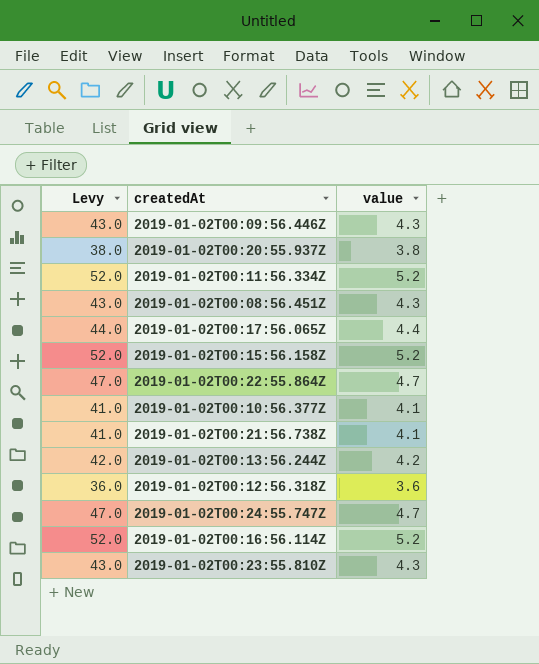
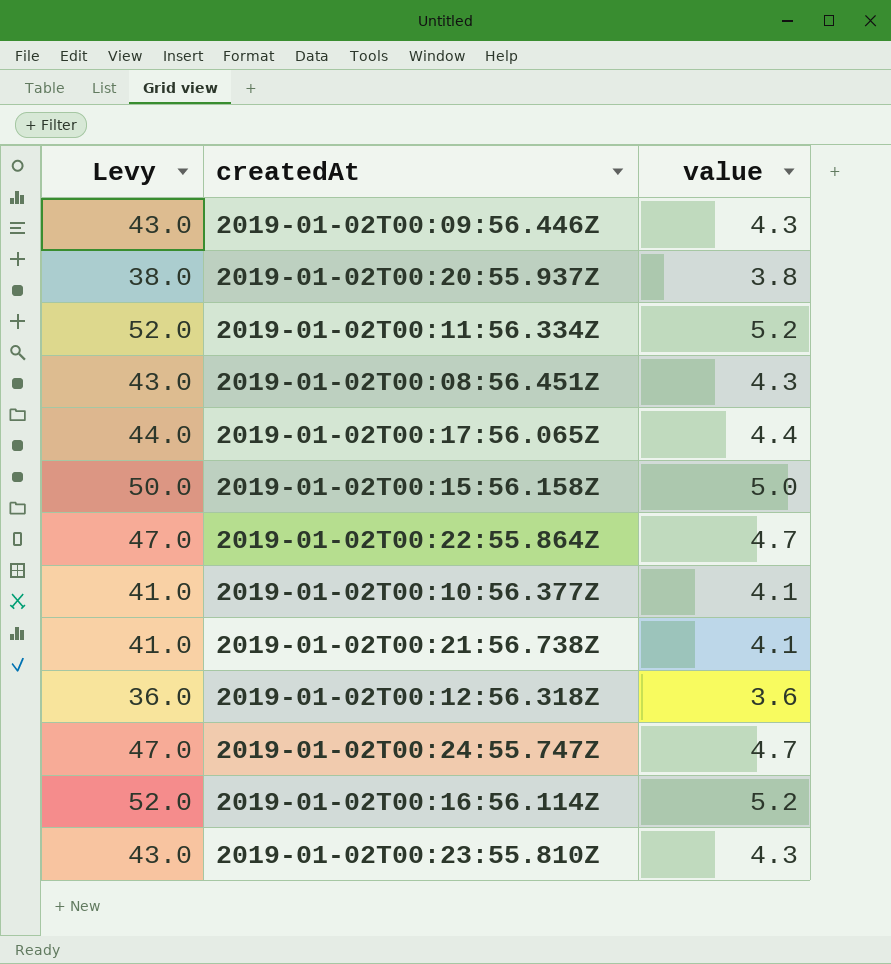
row 2019-01-02T00:13:56.244Z: 42.0 | 4.2 -> none
2019-01-02T00:15:56.158Z | Levy: 52.0 -> 50.0
2019-01-02T00:15:56.158Z | value: 5.2 -> 5.0

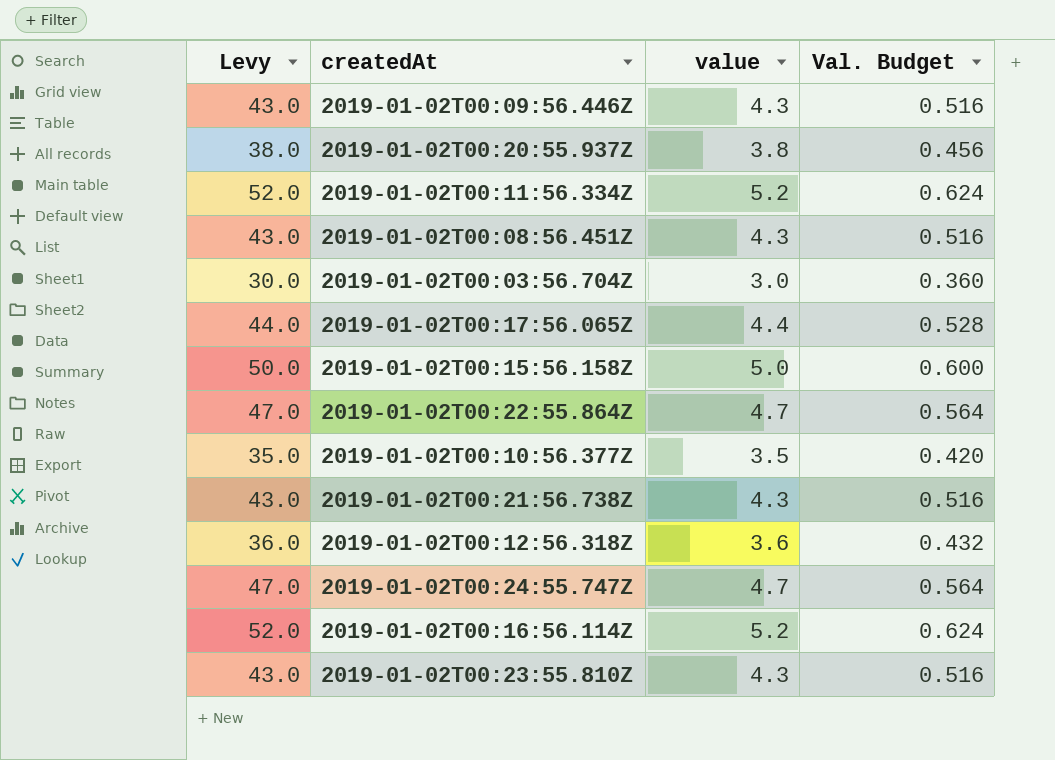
column Val. Budget | formula: none -> [value] * 0.12
row 2019-01-02T00:03:56.704Z: none -> 30.0 | 3.0 | 0.360
2019-01-02T00:10:56.377Z | Levy: 41.0 -> 35.0
2019-01-02T00:10:56.377Z | value: 4.1 -> 3.5
2019-01-02T00:21:56.738Z | Levy: 41.0 -> 43.0
2019-01-02T00:21:56.738Z | value: 4.1 -> 4.3

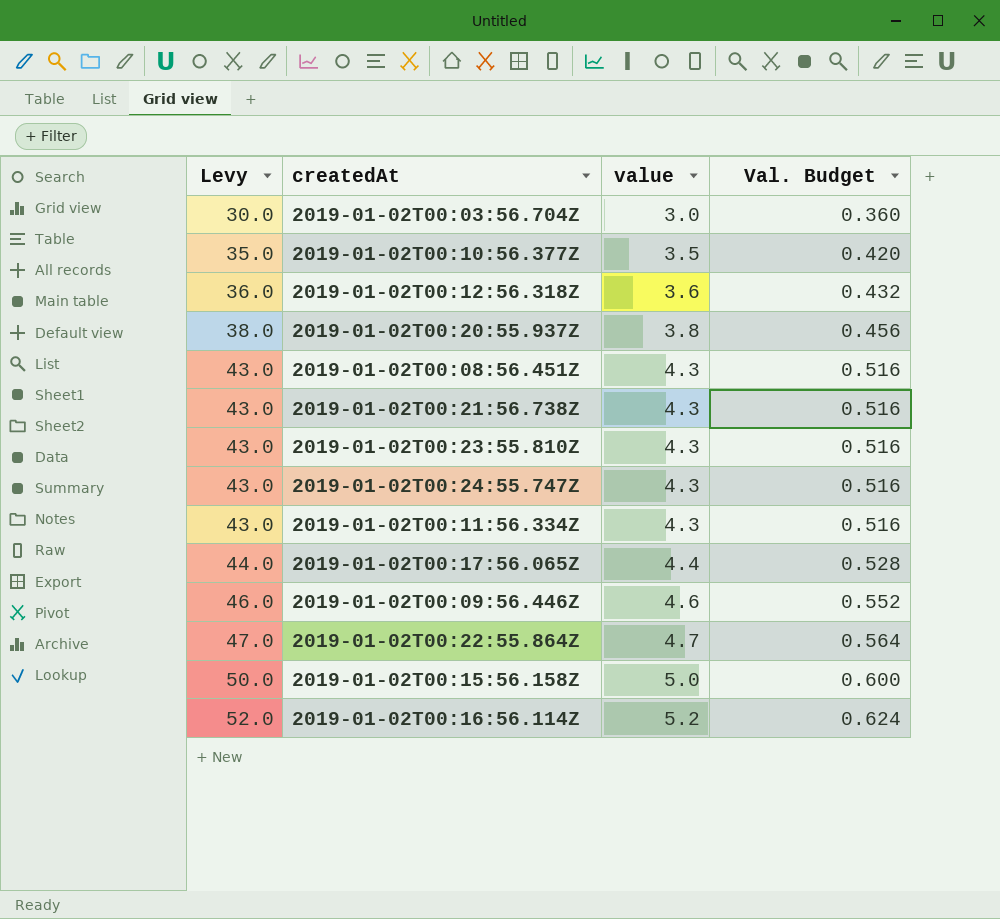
row order: none -> Levy ascending
2019-01-02T00:24:55.747Z | Levy: 47.0 -> 43.0
2019-01-02T00:24:55.747Z | value: 4.7 -> 4.3
2019-01-02T00:24:55.747Z | Val. Budget: 0.564 -> 0.516
2019-01-02T00:11:56.334Z | Levy: 52.0 -> 43.0
2019-01-02T00:11:56.334Z | value: 5.2 -> 4.3
2019-01-02T00:11:56.334Z | Val. Budget: 0.624 -> 0.516
2019-01-02T00:09:56.446Z | Levy: 43.0 -> 46.0
2019-01-02T00:09:56.446Z | value: 4.3 -> 4.6
2019-01-02T00:09:56.446Z | Val. Budget: 0.516 -> 0.552

